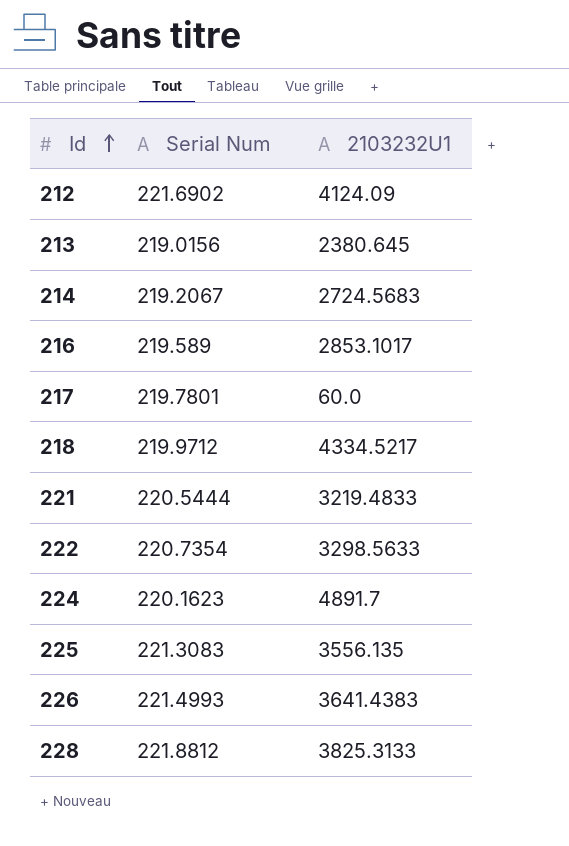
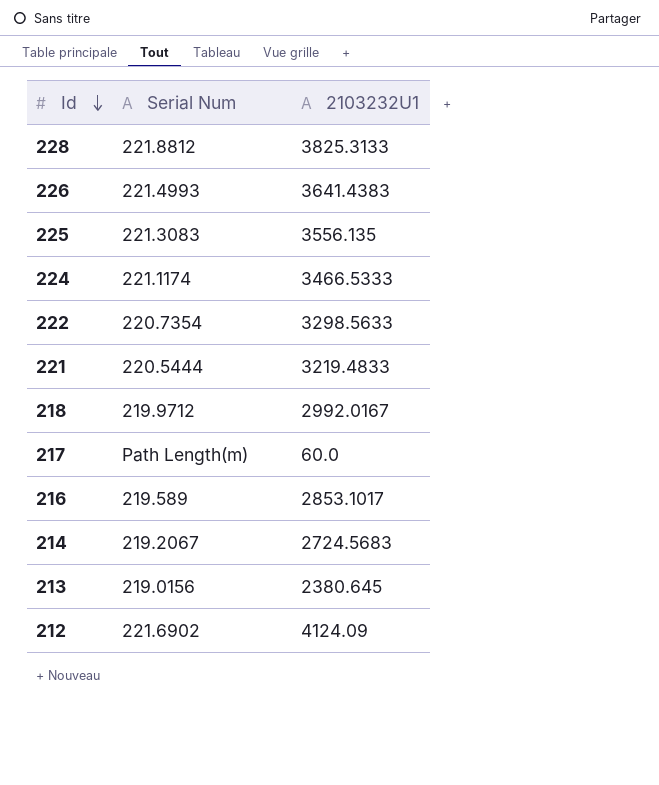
row order: Id ascending -> Id descending
224 | Serial Num: 220.1623 -> 221.1174
224 | 2103232U1: 4891.7 -> 3466.5333
218 | 2103232U1: 4334.5217 -> 2992.0167
217 | Serial Num: 219.7801 -> Path Length(m)

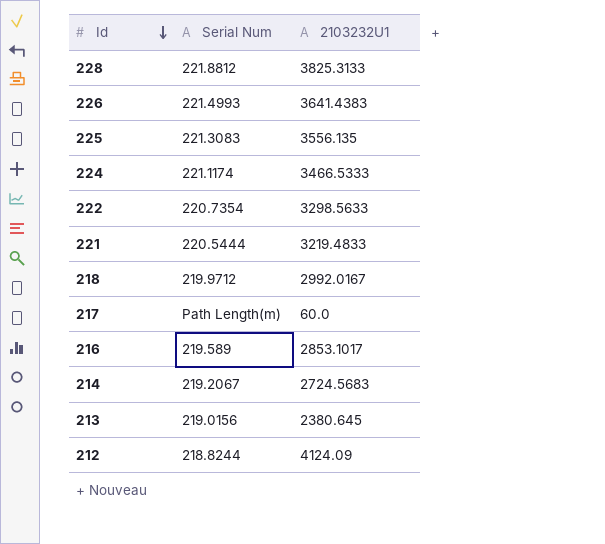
212 | Serial Num: 221.6902 -> 218.8244

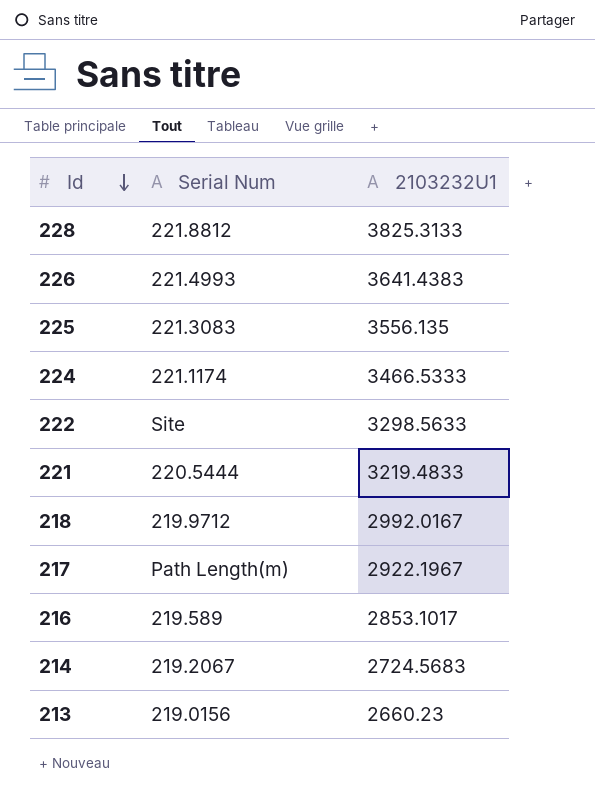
row 212: 218.8244 | 4124.09 -> none
222 | Serial Num: 220.7354 -> Site
217 | 2103232U1: 60.0 -> 2922.1967
213 | 2103232U1: 2380.645 -> 2660.23

